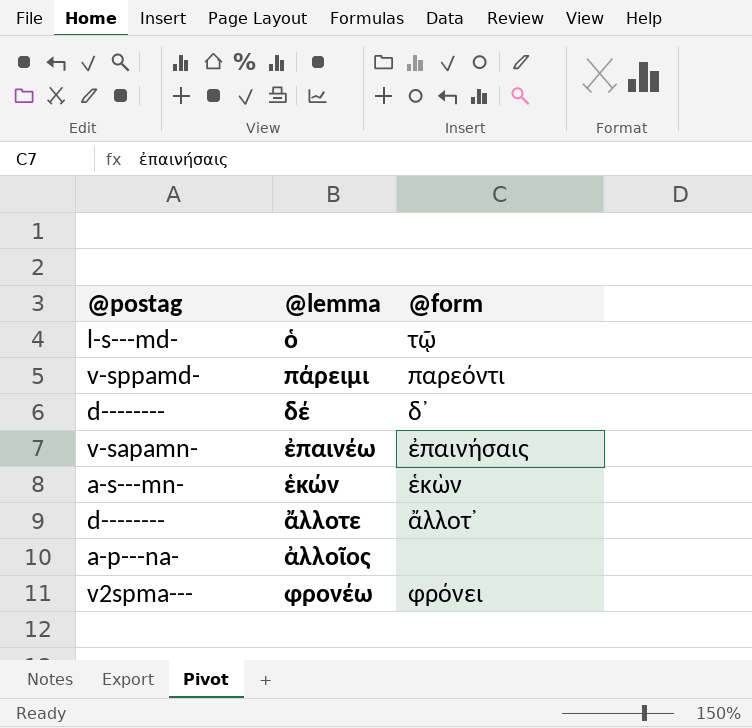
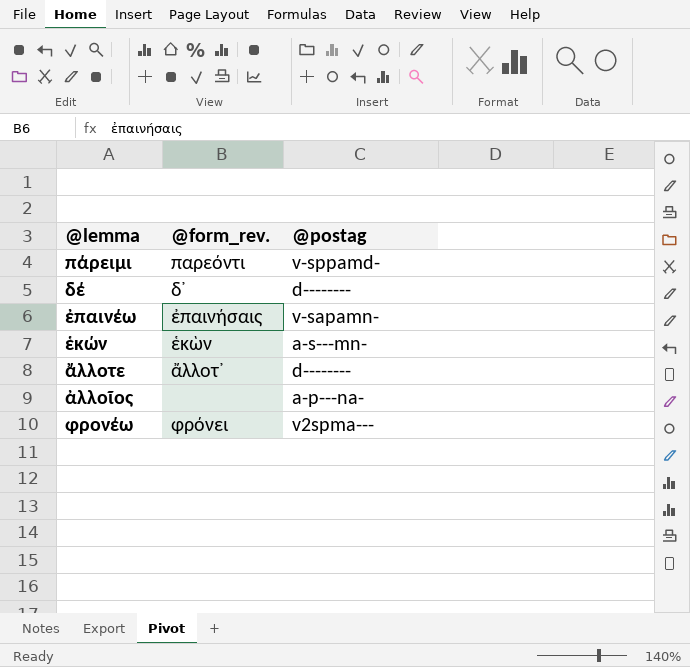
column name: @form -> @form_rev.
column @postag | position: 1 -> 3
row ὁ: l-s---md- | τῷ -> none

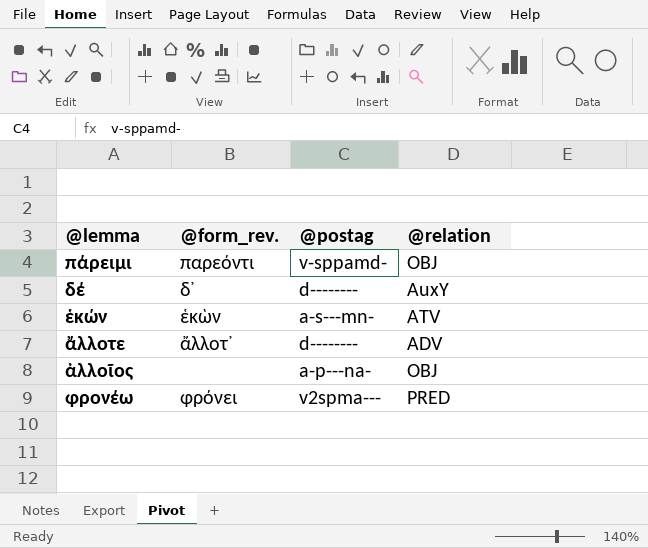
column @relation | position: none -> 4
row ἐπαινέω: ἐπαινήσαις | v-sapamn- -> none

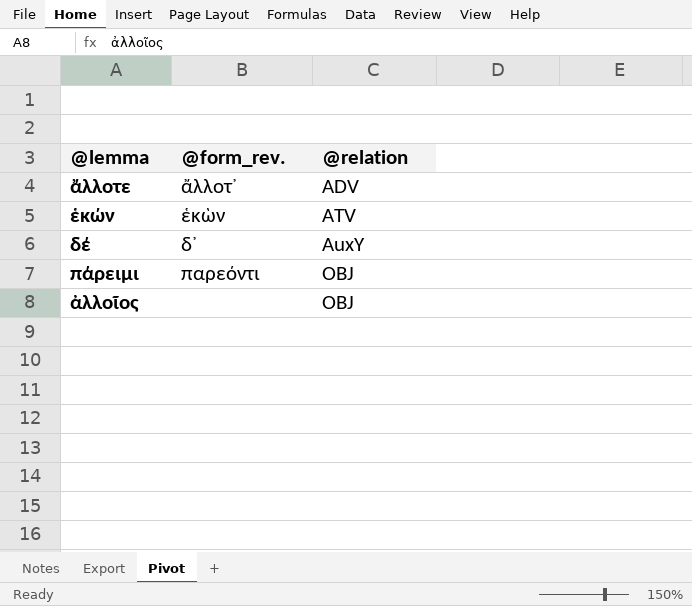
row order: none -> @relation ascending
column @postag | position: 3 -> none
row φρονέω: φρόνει | v2spma--- | PRED -> none

